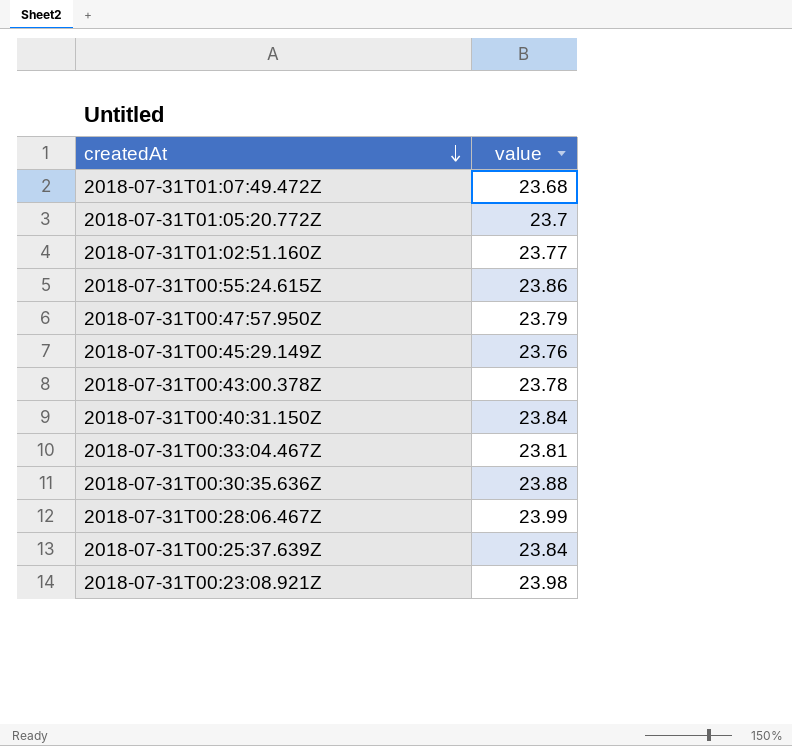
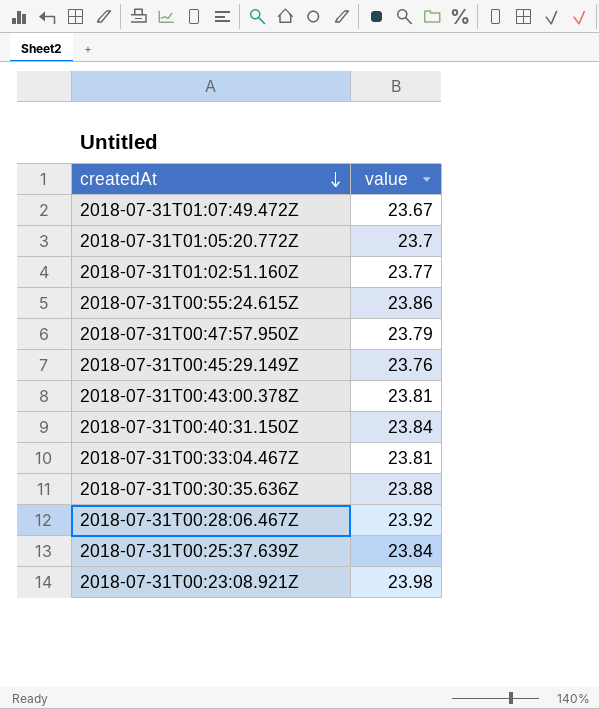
2018-07-31T01:07:49.472Z | value: 23.68 -> 23.67
2018-07-31T00:43:00.378Z | value: 23.78 -> 23.81
2018-07-31T00:28:06.467Z | value: 23.99 -> 23.92

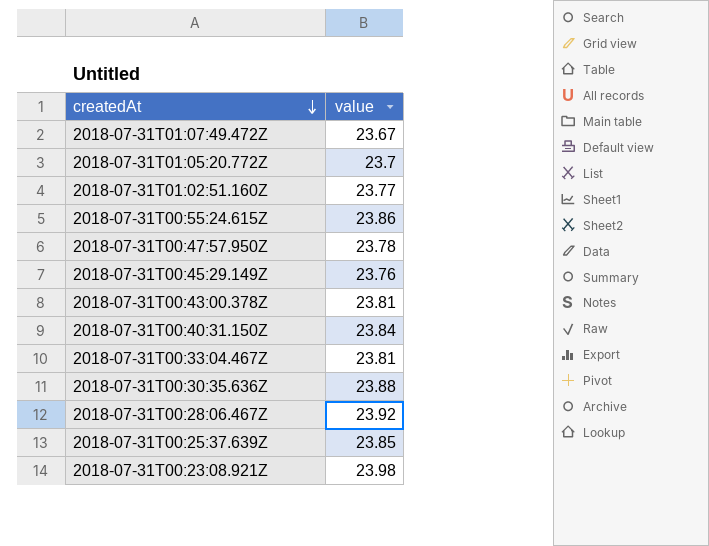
2018-07-31T00:47:57.950Z | value: 23.79 -> 23.78
2018-07-31T00:25:37.639Z | value: 23.84 -> 23.85

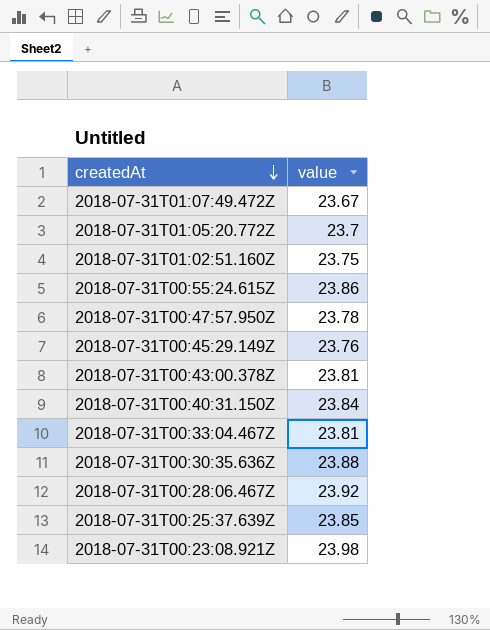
2018-07-31T01:02:51.160Z | value: 23.77 -> 23.75

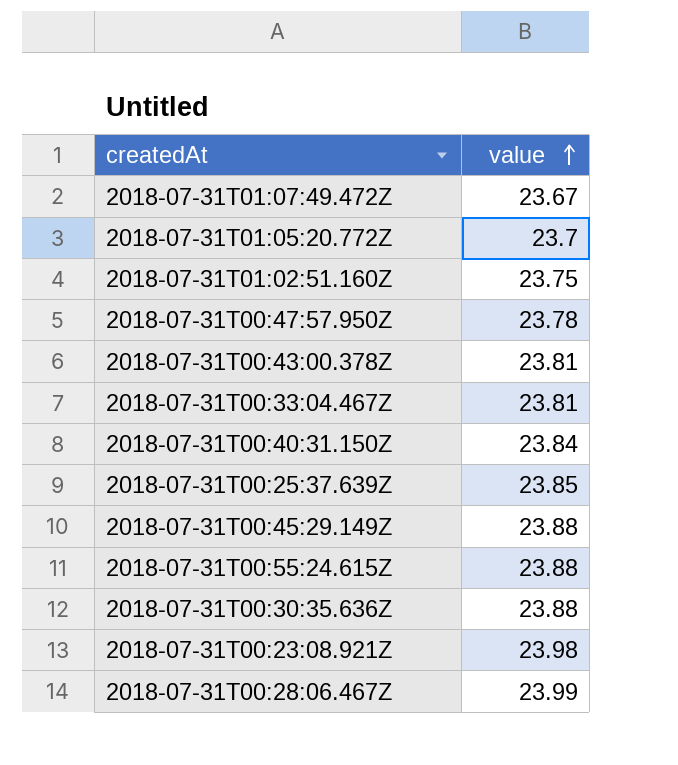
row order: createdAt descending -> value ascending
2018-07-31T00:45:29.149Z | value: 23.76 -> 23.88
2018-07-31T00:55:24.615Z | value: 23.86 -> 23.88
2018-07-31T00:28:06.467Z | value: 23.92 -> 23.99

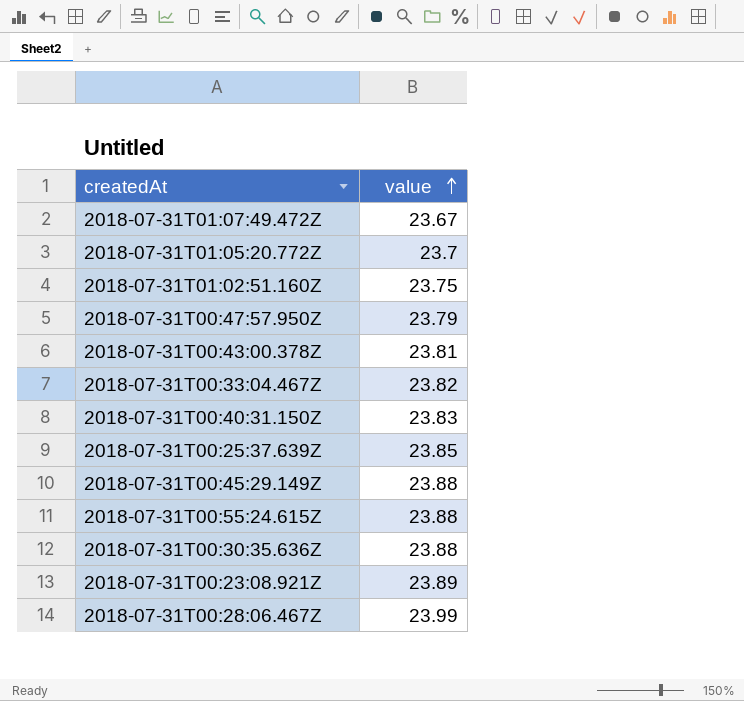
2018-07-31T00:47:57.950Z | value: 23.78 -> 23.79
2018-07-31T00:33:04.467Z | value: 23.81 -> 23.82
2018-07-31T00:40:31.150Z | value: 23.84 -> 23.83
2018-07-31T00:23:08.921Z | value: 23.98 -> 23.89

